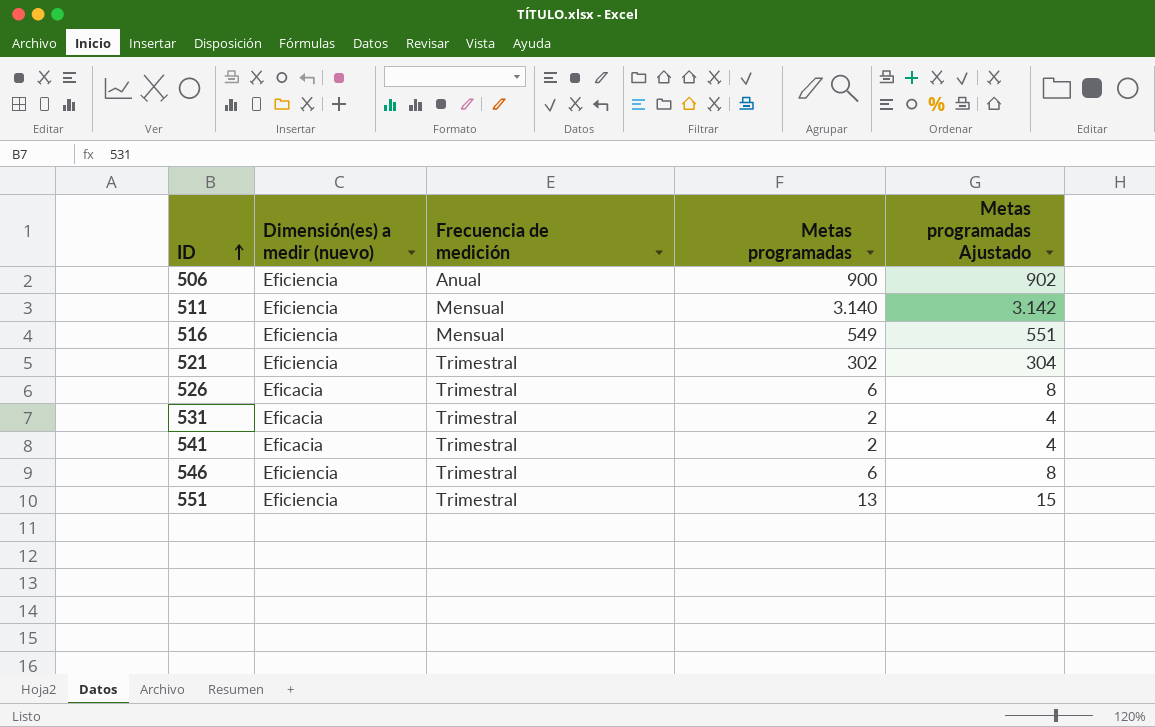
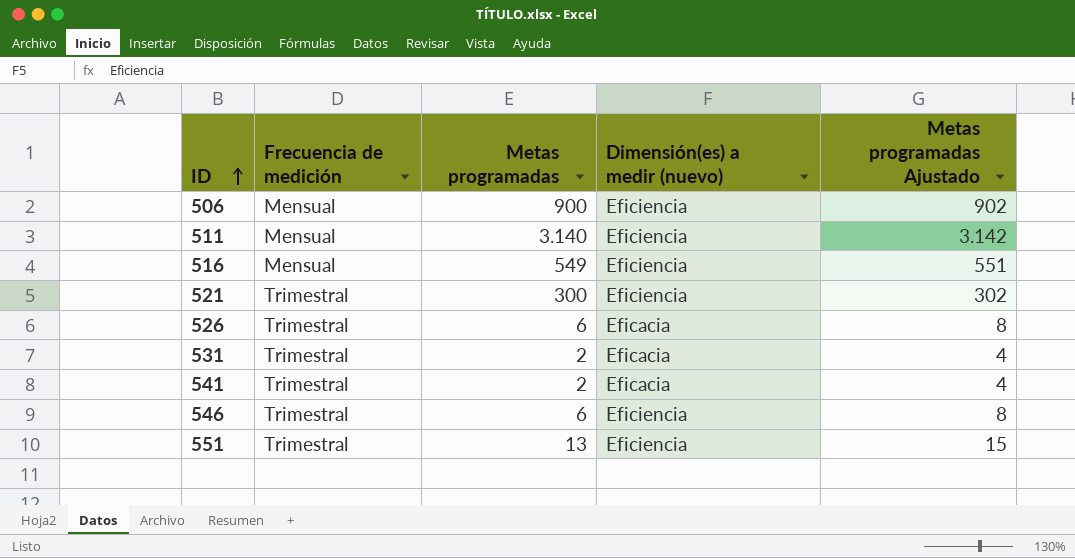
column Dimensión(es) a medir (nuevo) | position: 2 -> 4
506 | Frecuencia de medición: Anual -> Mensual
521 | Metas programadas: 302 -> 300
521 | Metas programadas Ajustado: 304 -> 302

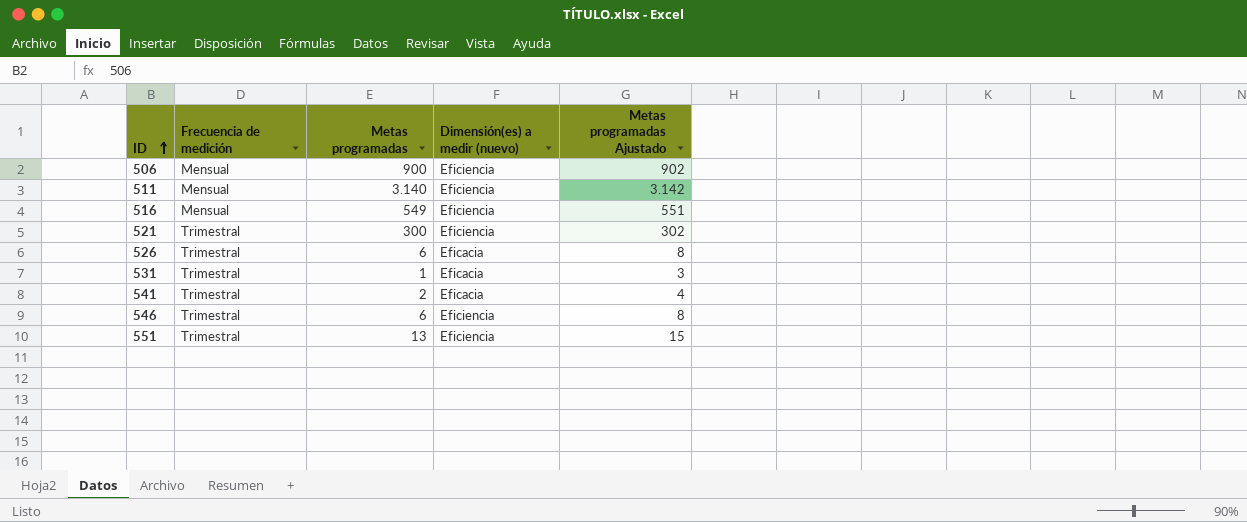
531 | Metas programadas: 2 -> 1
531 | Metas programadas Ajustado: 4 -> 3

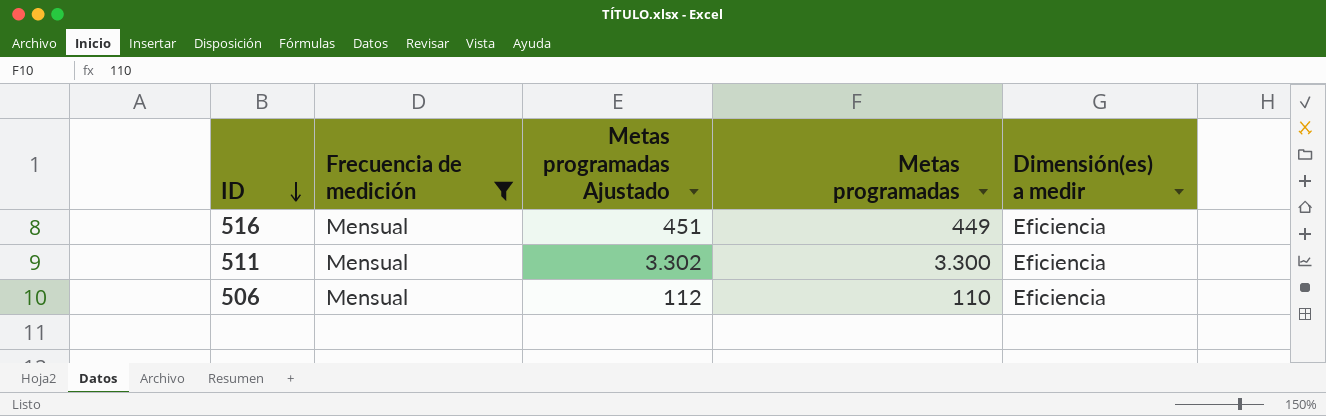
filter: none -> Frecuencia de medición = Mensual
row order: ID ascending -> ID descending
column Metas programadas Ajustado | position: 5 -> 3
column name: Dimensión(es) a medir (nuevo) -> Dimensión(es) a medir
516 | Metas programadas Ajustado: 551 -> 451
516 | Metas programadas: 549 -> 449
511 | Metas programadas Ajustado: 3.142 -> 3.302
511 | Metas programadas: 3.140 -> 3.300
506 | Metas programadas Ajustado: 902 -> 112
506 | Metas programadas: 900 -> 110

